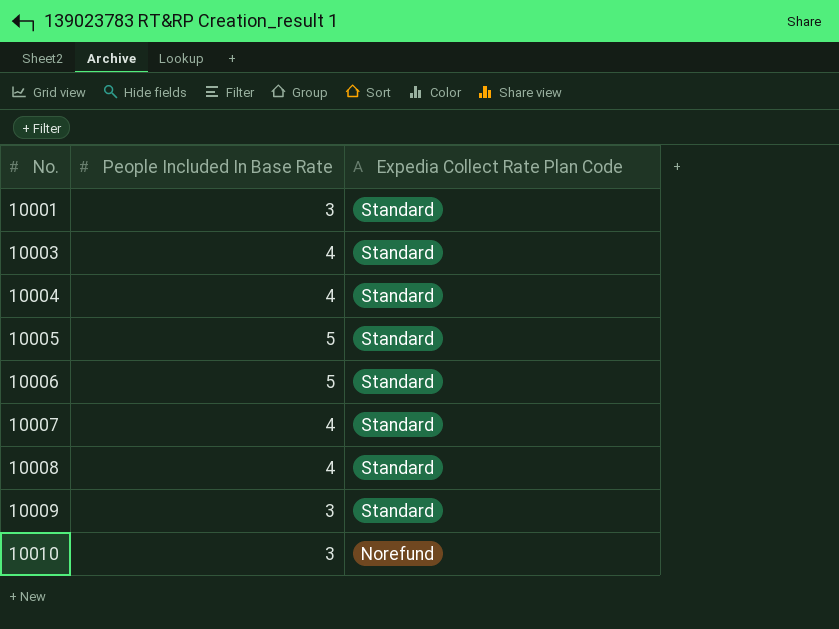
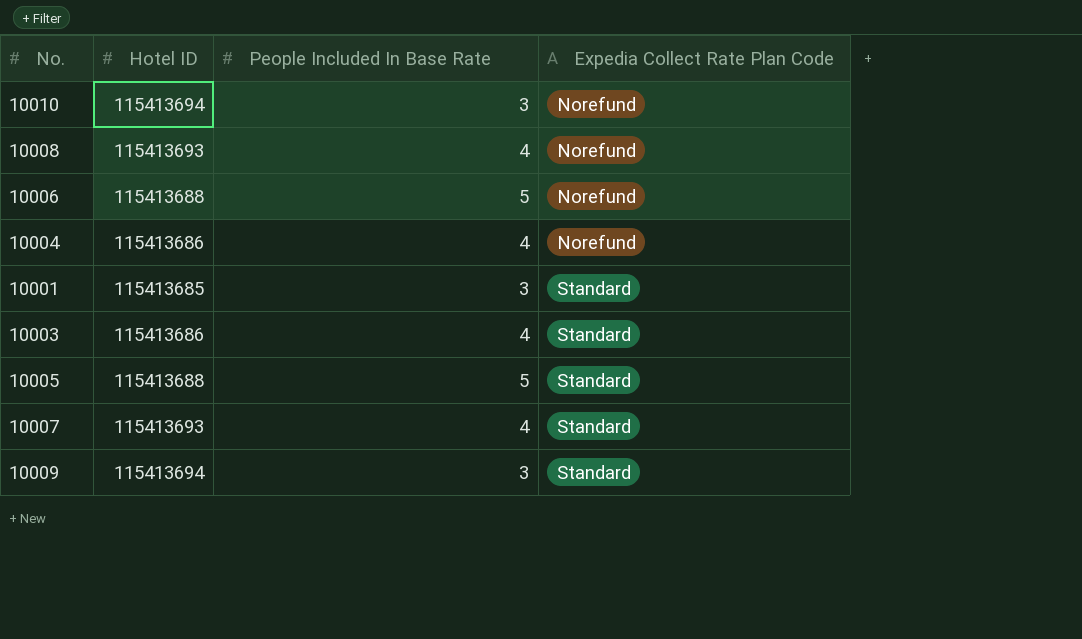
row order: No. ascending -> Expedia Collect Rate Plan Code ascending
column Hotel ID | position: none -> 2
10008 | Expedia Collect Rate Plan Code: Standard -> Norefund
10006 | Expedia Collect Rate Plan Code: Standard -> Norefund
10004 | Expedia Collect Rate Plan Code: Standard -> Norefund

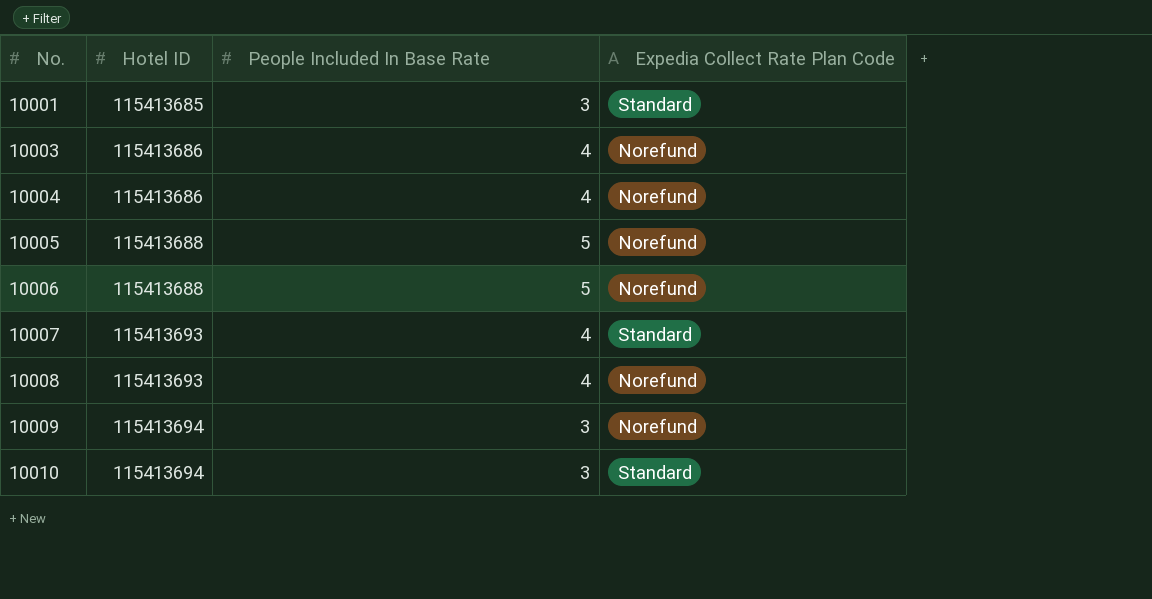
row order: Expedia Collect Rate Plan Code ascending -> No. ascending
10003 | Expedia Collect Rate Plan Code: Standard -> Norefund
10005 | Expedia Collect Rate Plan Code: Standard -> Norefund
10009 | Expedia Collect Rate Plan Code: Standard -> Norefund
10010 | Expedia Collect Rate Plan Code: Norefund -> Standard

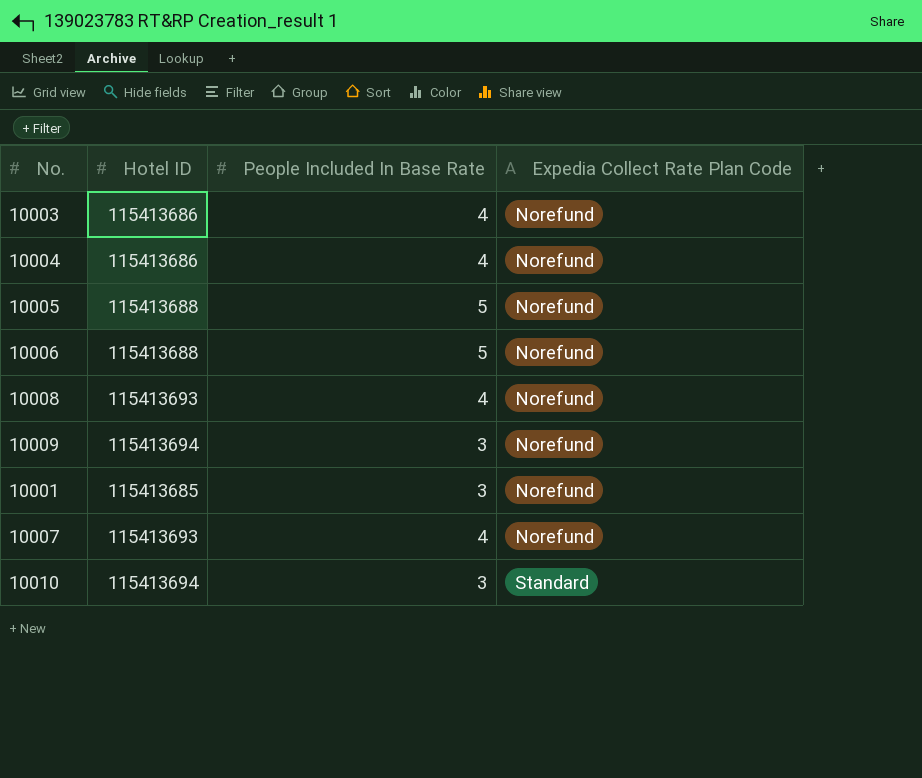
row order: No. ascending -> Expedia Collect Rate Plan Code ascending
10001 | Expedia Collect Rate Plan Code: Standard -> Norefund
10007 | Expedia Collect Rate Plan Code: Standard -> Norefund

